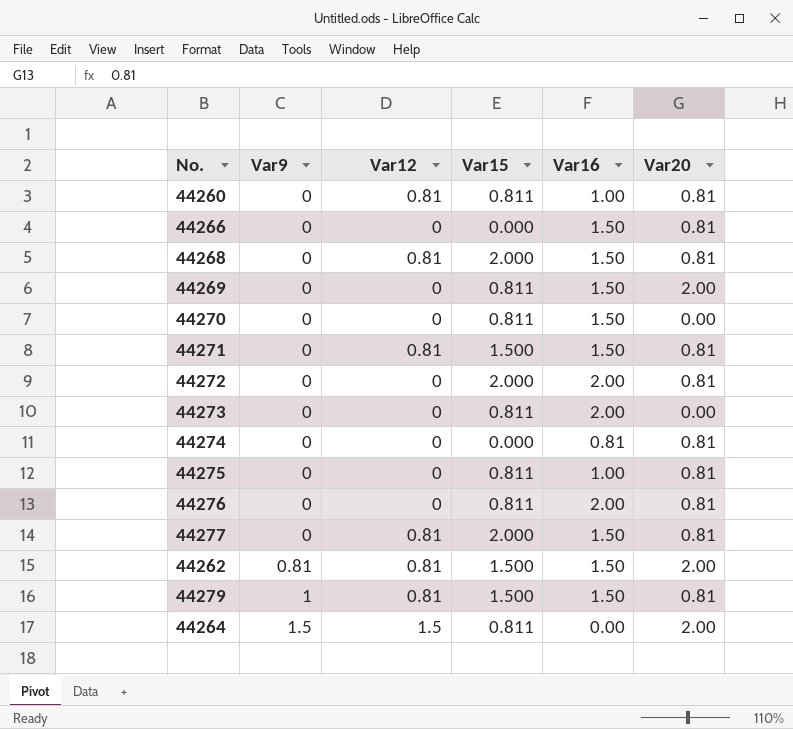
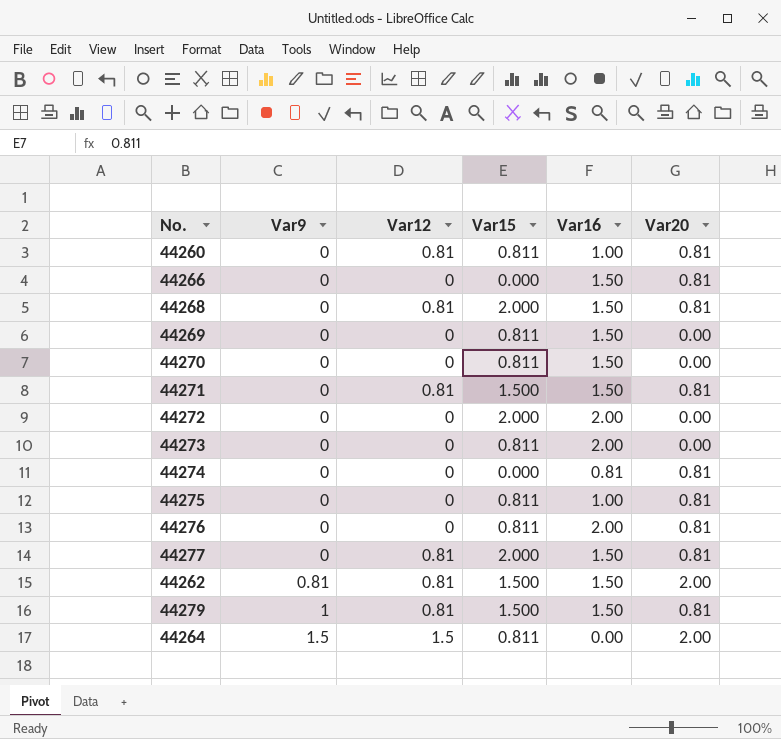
44269 | Var20: 2.00 -> 0.00
44272 | Var20: 0.81 -> 0.00

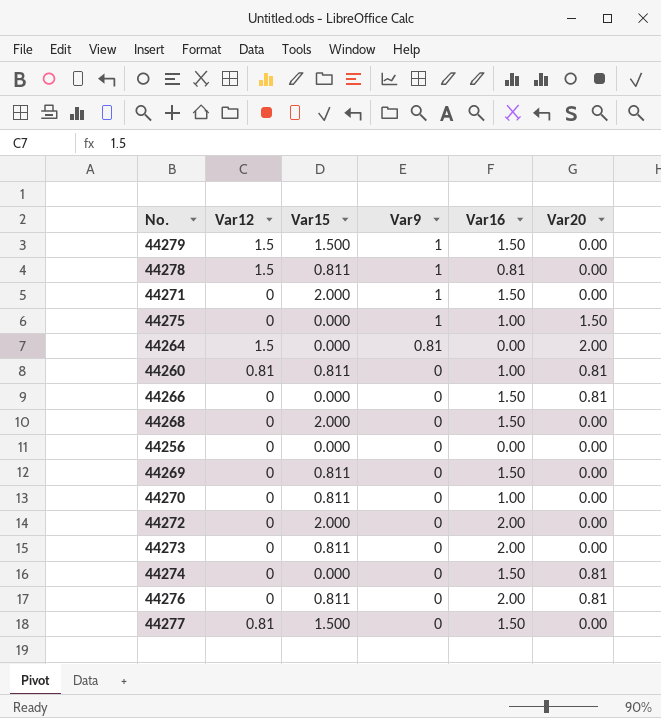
row order: Var9 ascending -> Var9 descending
column Var9 | position: 2 -> 4
row 44262: 0.81 | 0.81 | 1.500 | 1.50 | 2.00 -> none
44279 | Var12: 0.81 -> 1.5
44279 | Var20: 0.81 -> 0.00
row 44278: none -> 1.5 | 0.811 | 1 | 0.81 | 0.00
44271 | Var12: 0.81 -> 0
44271 | Var15: 1.500 -> 2.000
44271 | Var9: 0 -> 1
44271 | Var20: 0.81 -> 0.00
44275 | Var15: 0.811 -> 0.000
44275 | Var9: 0 -> 1
44275 | Var20: 0.81 -> 1.50
44264 | Var15: 0.811 -> 0.000
44264 | Var9: 1.5 -> 0.81
44268 | Var12: 0.81 -> 0
44268 | Var20: 0.81 -> 0.00
row 44256: none -> 0 | 0.000 | 0 | 0.00 | 0.00
44270 | Var16: 1.50 -> 1.00
44274 | Var16: 0.81 -> 1.50
44277 | Var15: 2.000 -> 1.500
44277 | Var20: 0.81 -> 0.00

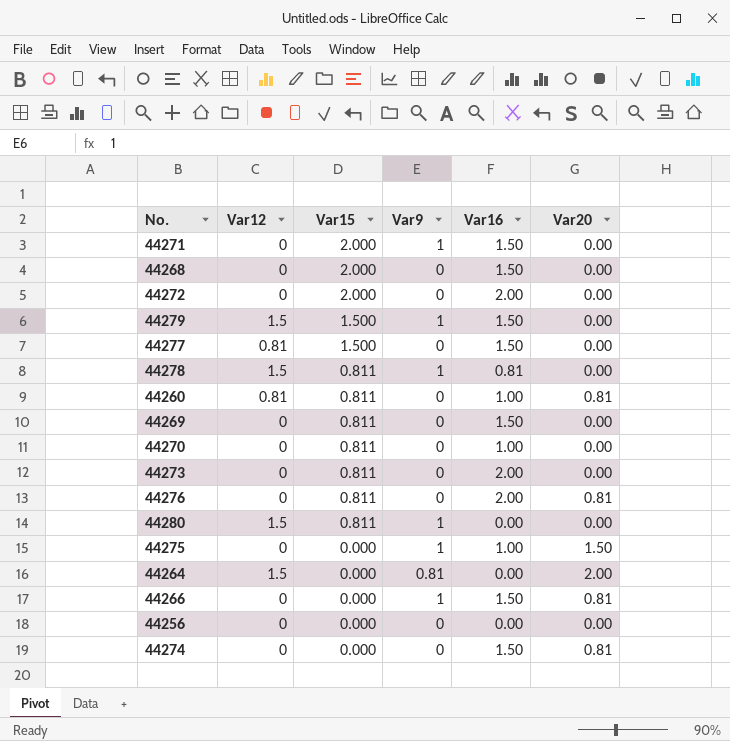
row order: Var9 descending -> Var15 descending
row 44280: none -> 1.5 | 0.811 | 1 | 0.00 | 0.00
44266 | Var9: 0 -> 1

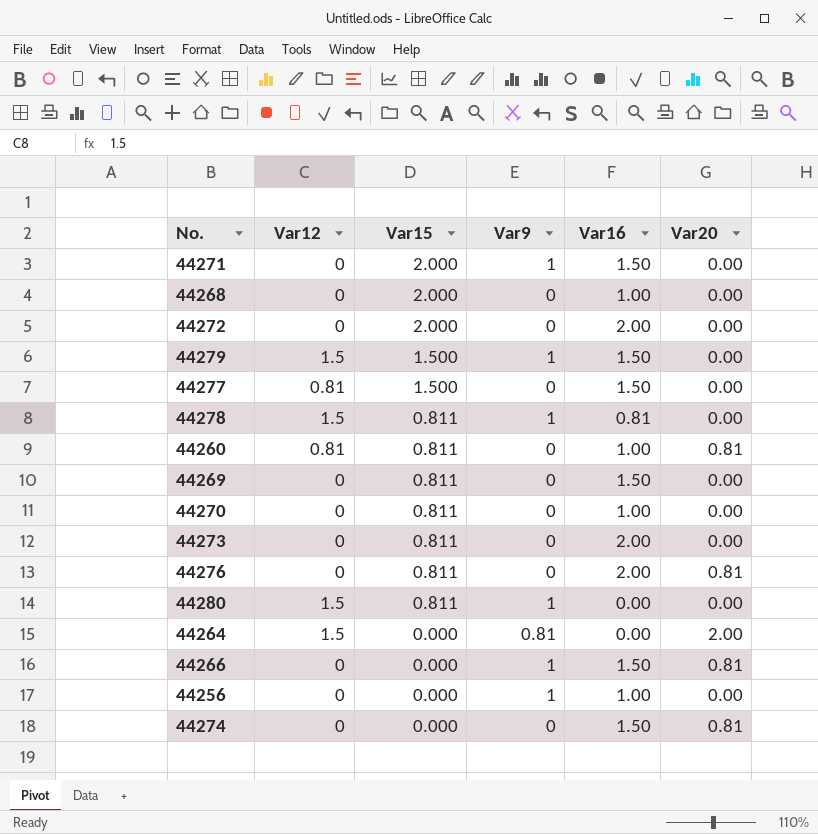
row 44275: 0 | 0.000 | 1 | 1.00 | 1.50 -> none
44268 | Var16: 1.50 -> 1.00
44256 | Var9: 0 -> 1
44256 | Var16: 0.00 -> 1.00

